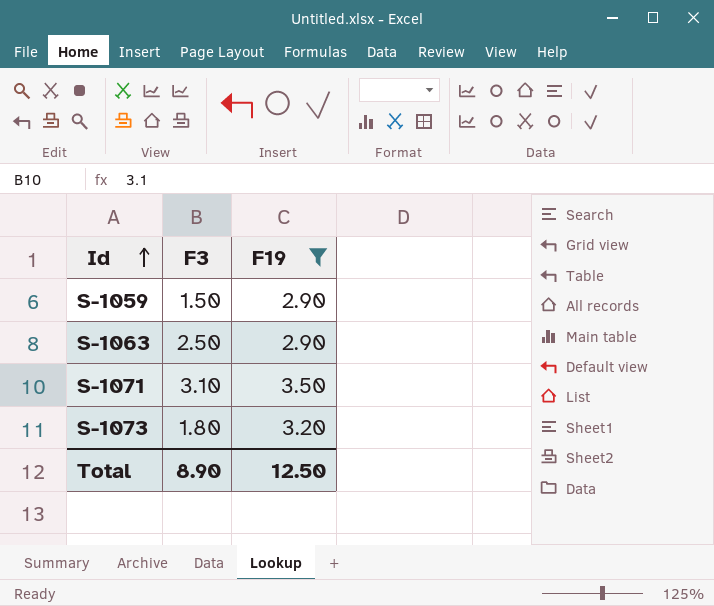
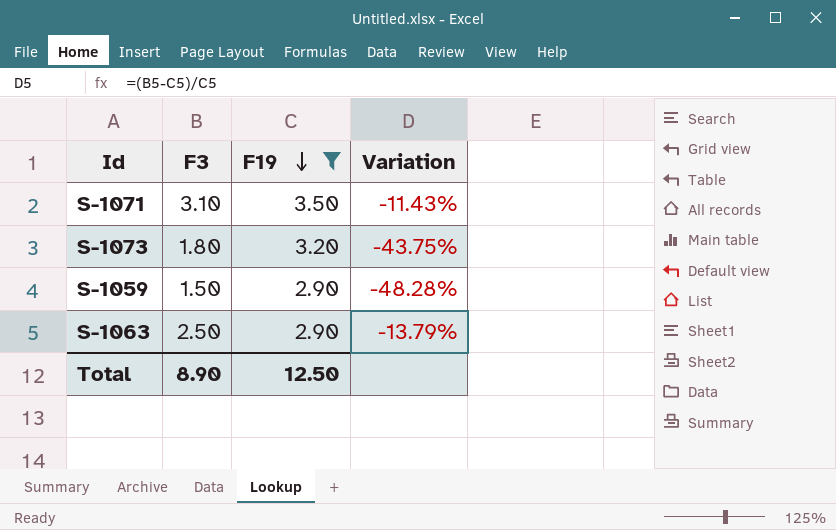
row order: Id ascending -> F19 descending
column Variation | formula: none -> ([F3] - [F19]) / [F19]

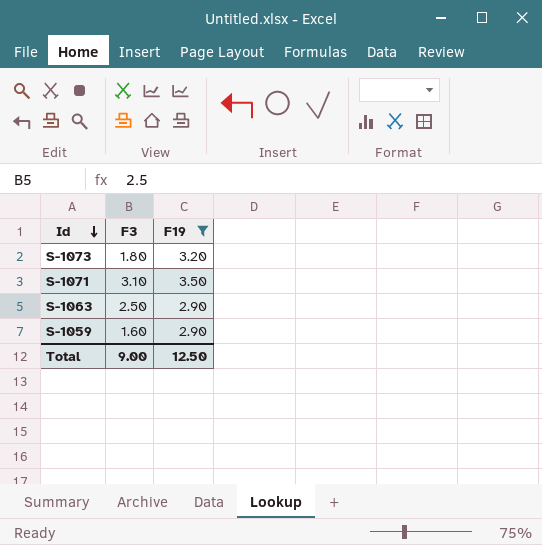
row order: F19 descending -> Id descending
column Variation | formula: ([F3] - [F19]) / [F19] -> none
S-1059 | F3: 1.50 -> 1.60
Total | F3: 8.90 -> 9.00

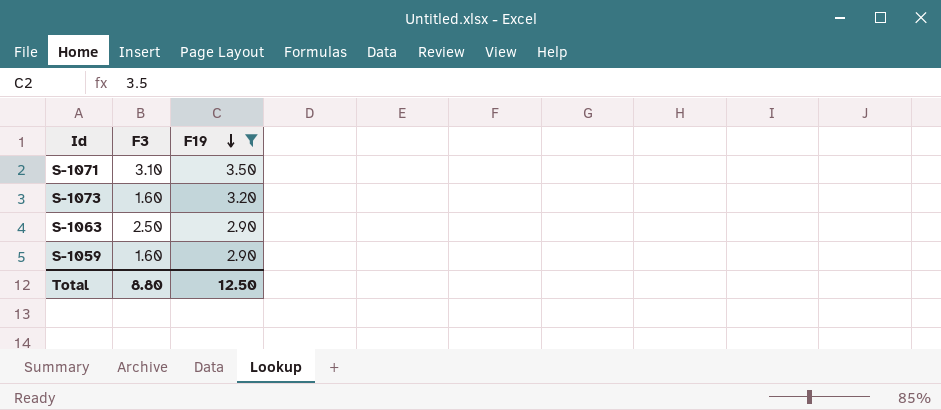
row order: Id descending -> F19 descending
S-1073 | F3: 1.80 -> 1.60
Total | F3: 9.00 -> 8.80

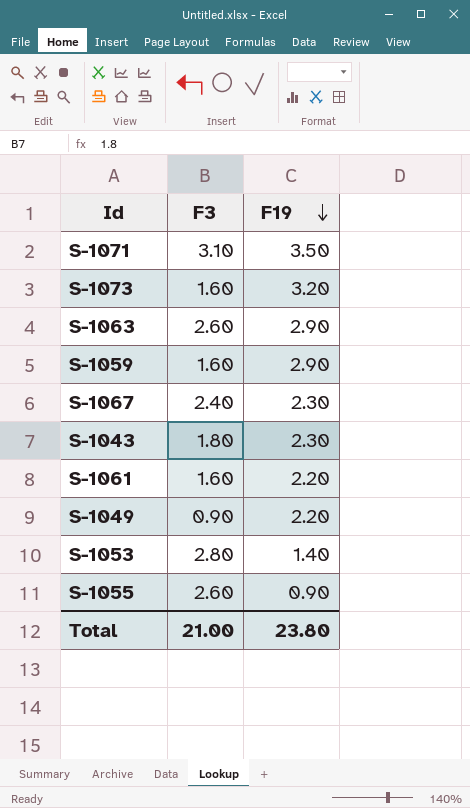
filter: F19 >= 2.90 -> none
S-1063 | F3: 2.50 -> 2.60
Total | F3: 8.80 -> 21.00
Total | F19: 12.50 -> 23.80

